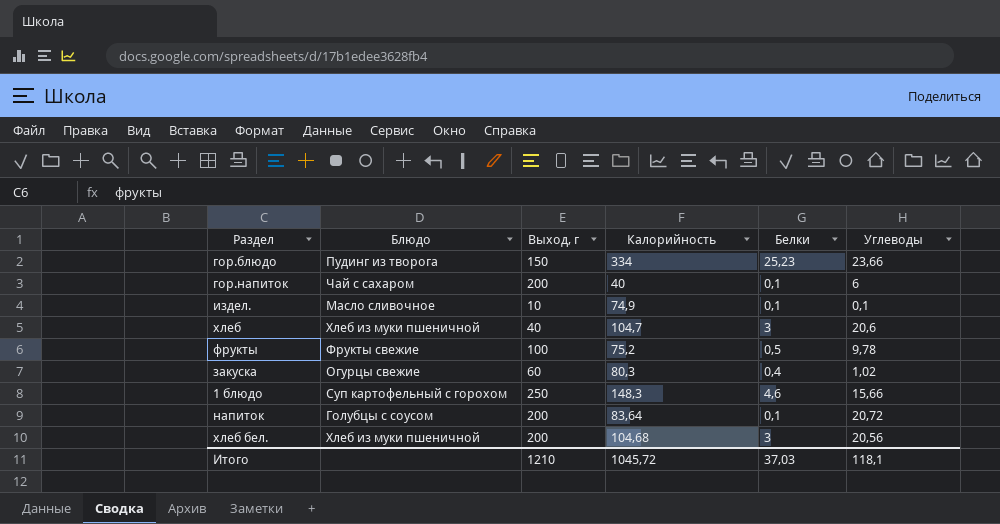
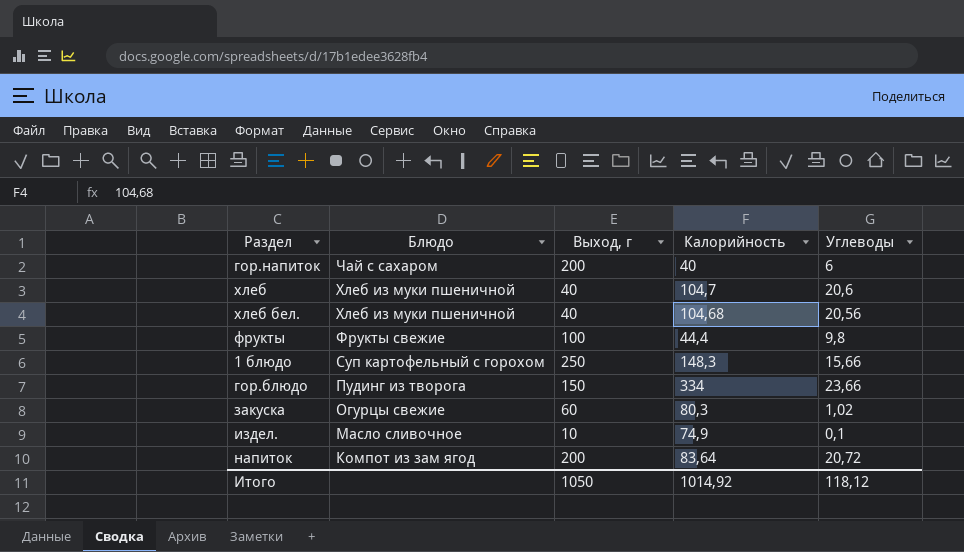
row order: none -> Блюдо descending
column Белки | position: 5 -> none
хлеб бел. | Выход, г: 200 -> 40
фрукты | Калорийность: 75,2 -> 44,4
фрукты | Углеводы: 9,78 -> 9,8
напиток | Блюдо: Голубцы с соусом -> Компот из зам ягод
Итого | Выход, г: 1210 -> 1050
Итого | Калорийность: 1045,72 -> 1014,92
Итого | Углеводы: 118,1 -> 118,12

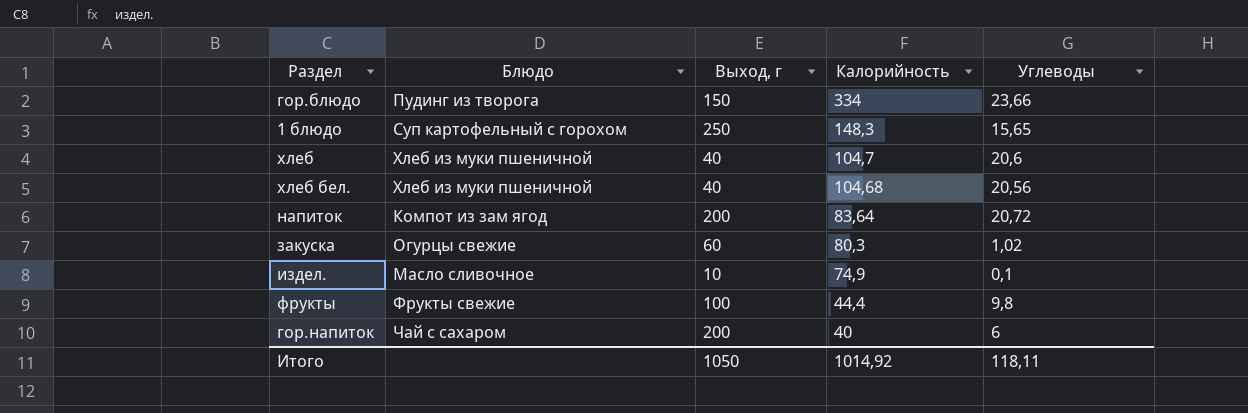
row order: Блюдо descending -> Калорийность descending
1 блюдо | Углеводы: 15,66 -> 15,65
Итого | Углеводы: 118,12 -> 118,11

